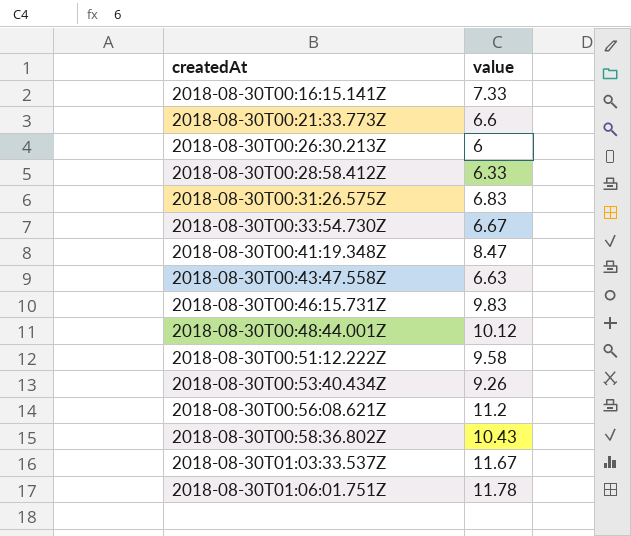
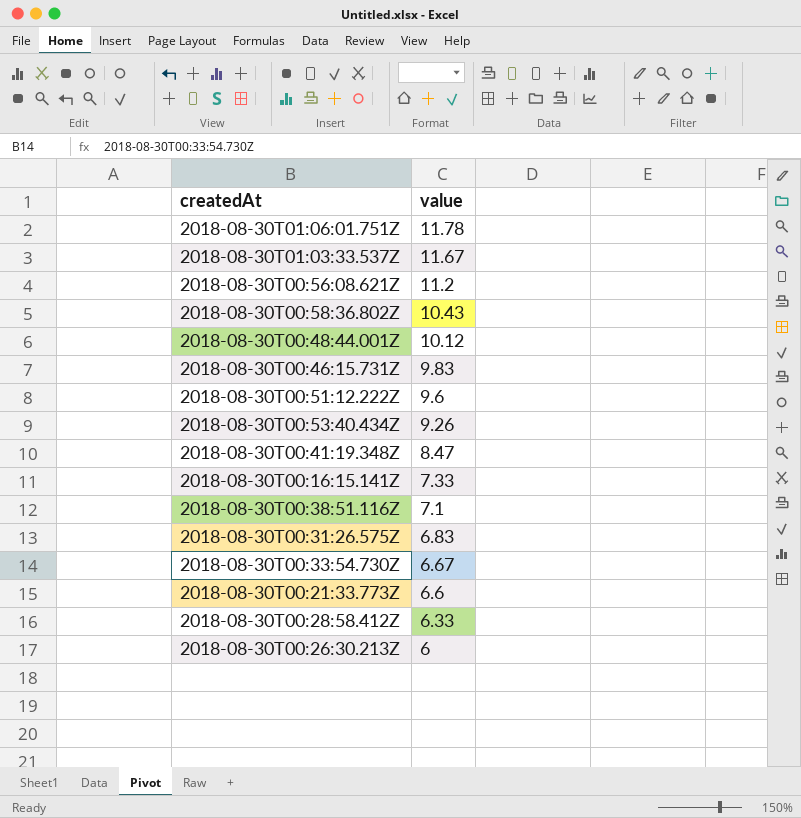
row order: createdAt ascending -> value descending
row 2018-08-30T00:43:47.558Z: 6.63 -> none
2018-08-30T00:51:12.222Z | value: 9.58 -> 9.6
row 2018-08-30T00:38:51.116Z: none -> 7.1

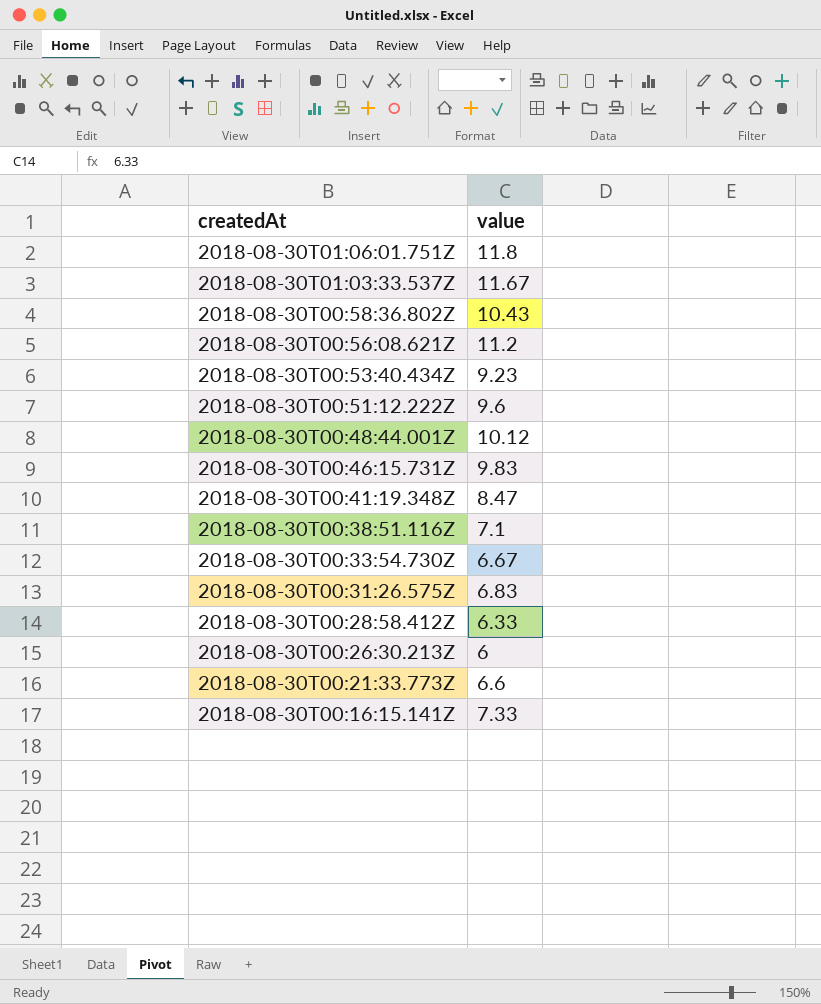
row order: value descending -> createdAt descending
2018-08-30T01:06:01.751Z | value: 11.78 -> 11.8
2018-08-30T00:53:40.434Z | value: 9.26 -> 9.23

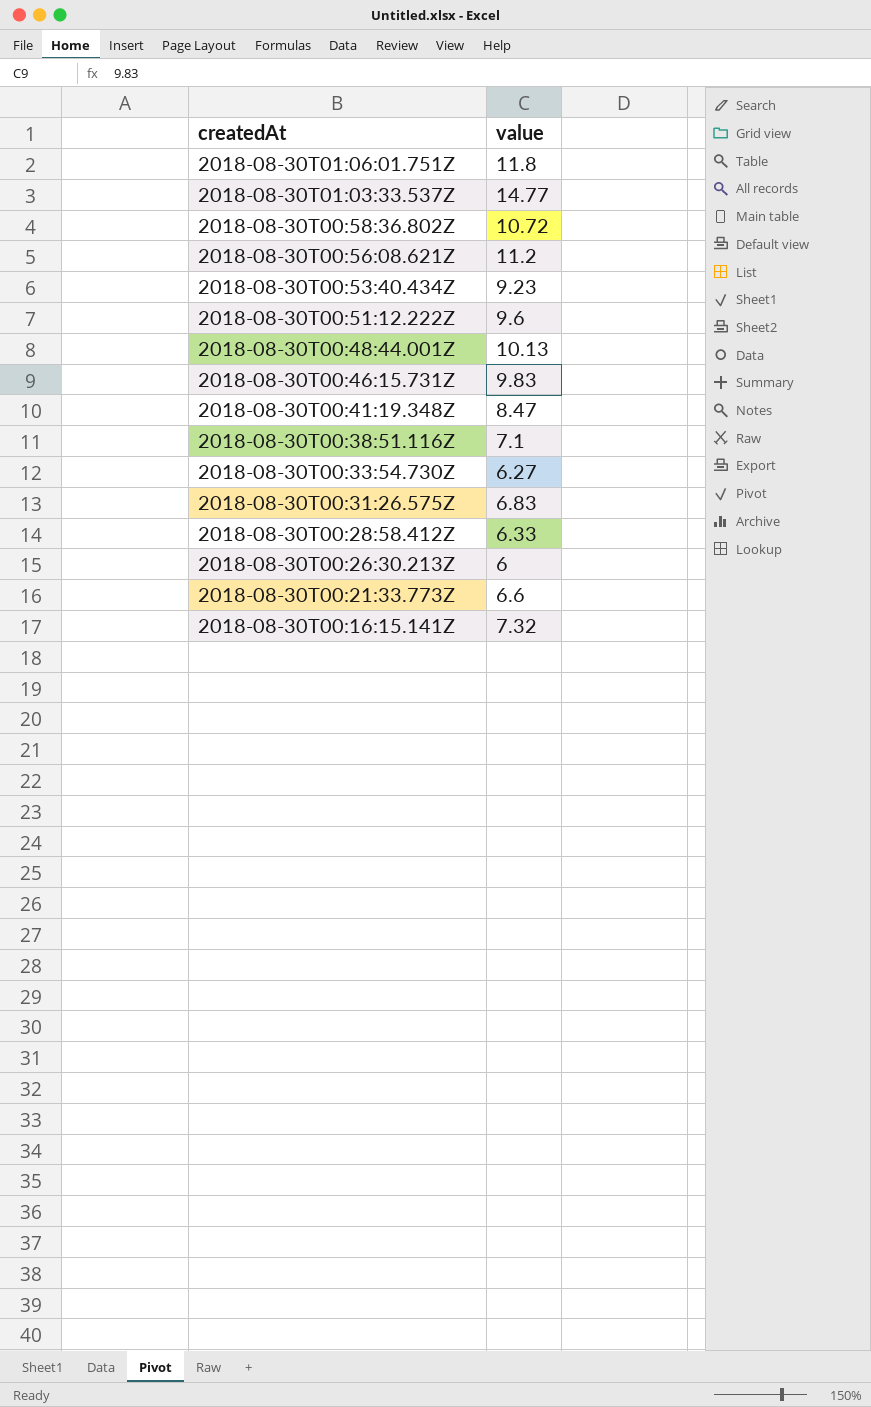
2018-08-30T01:03:33.537Z | value: 11.67 -> 14.77
2018-08-30T00:58:36.802Z | value: 10.43 -> 10.72
2018-08-30T00:48:44.001Z | value: 10.12 -> 10.13
2018-08-30T00:33:54.730Z | value: 6.67 -> 6.27
2018-08-30T00:16:15.141Z | value: 7.33 -> 7.32

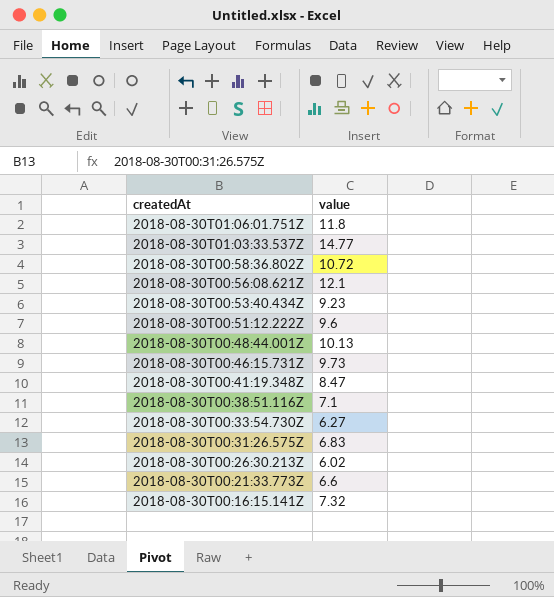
row 2018-08-30T00:28:58.412Z: 6.33 -> none
2018-08-30T00:56:08.621Z | value: 11.2 -> 12.1
2018-08-30T00:46:15.731Z | value: 9.83 -> 9.73
2018-08-30T00:26:30.213Z | value: 6 -> 6.02

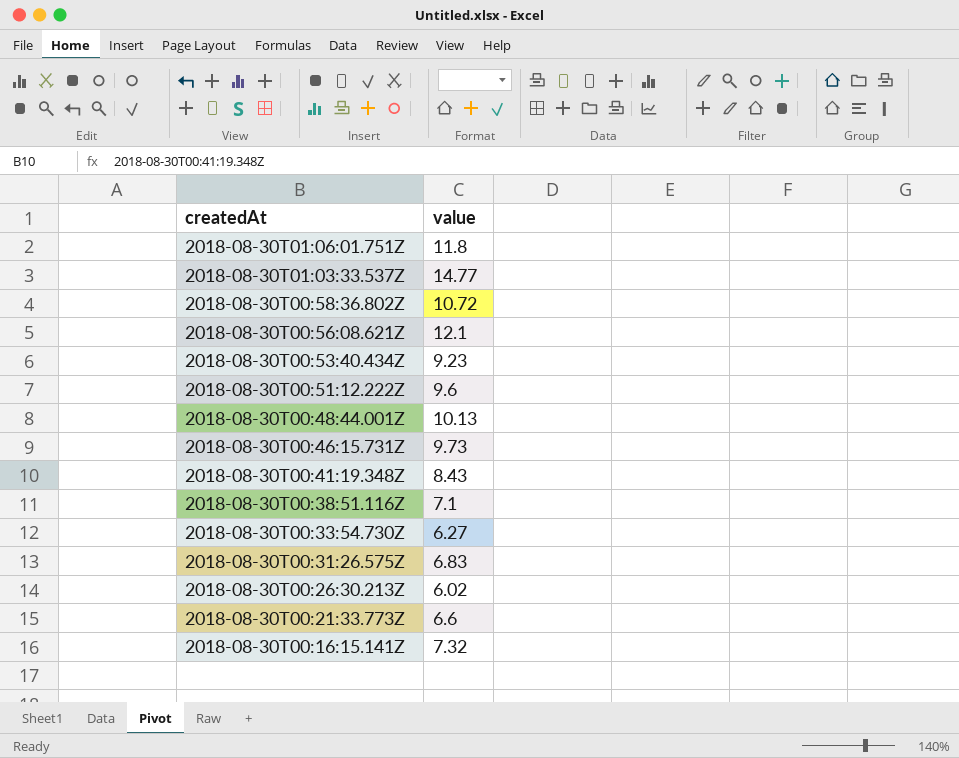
2018-08-30T00:41:19.348Z | value: 8.47 -> 8.43

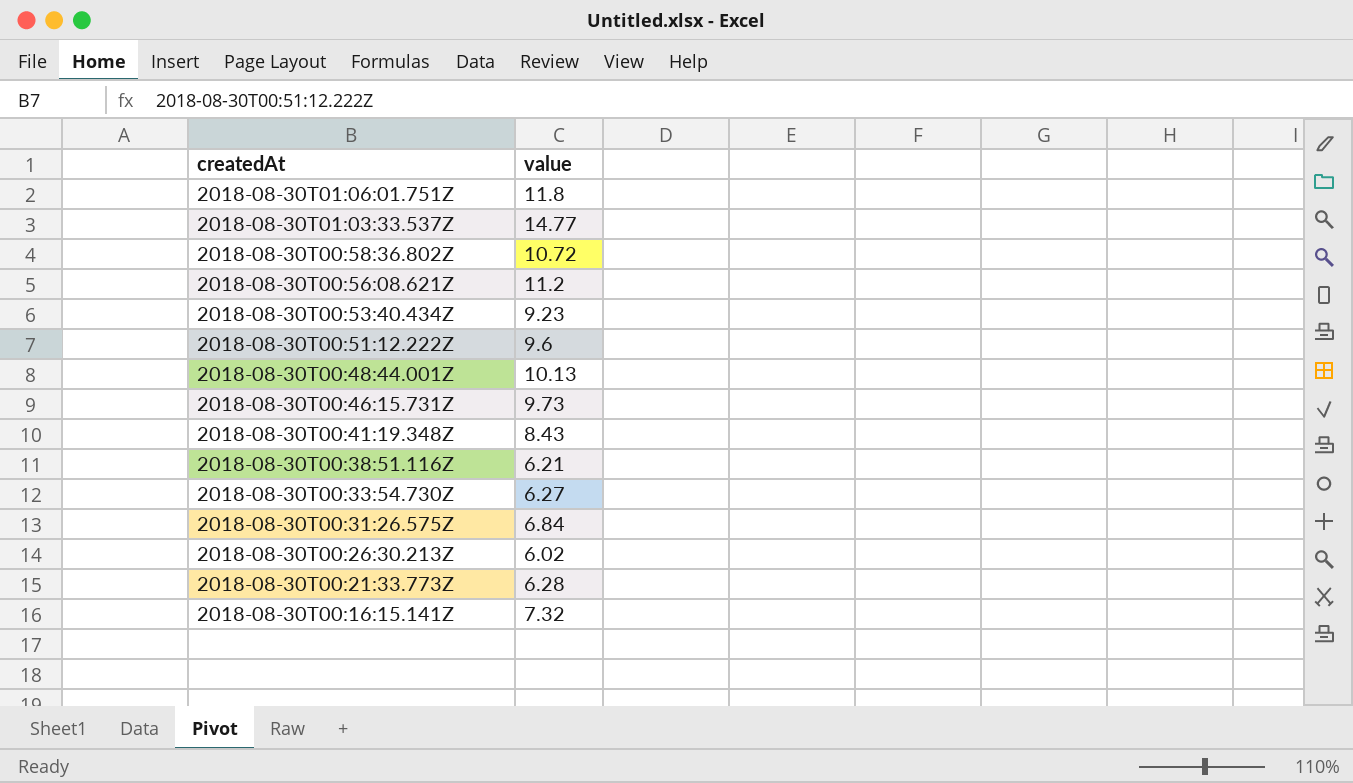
2018-08-30T00:56:08.621Z | value: 12.1 -> 11.2
2018-08-30T00:38:51.116Z | value: 7.1 -> 6.21
2018-08-30T00:31:26.575Z | value: 6.83 -> 6.84
2018-08-30T00:21:33.773Z | value: 6.6 -> 6.28

